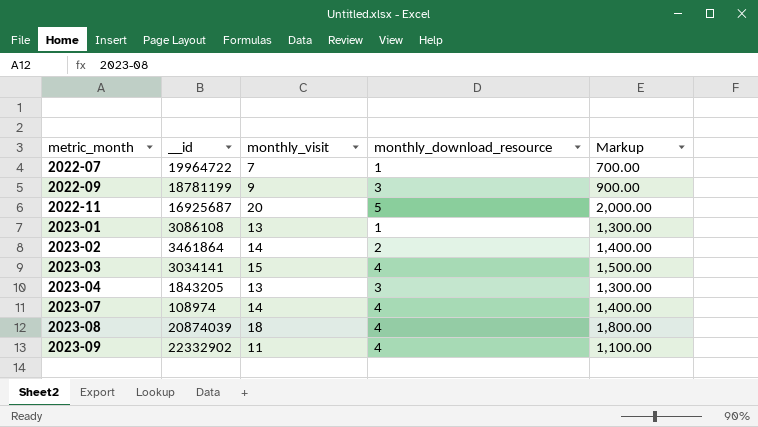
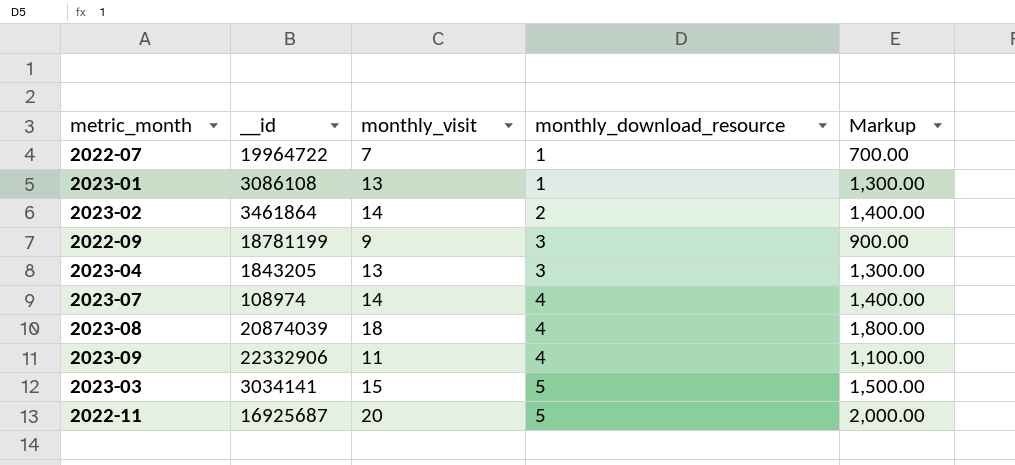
row order: metric_month ascending -> monthly_download_resource ascending
2023-09 | __id: 22332902 -> 22332906
2023-03 | monthly_download_resource: 4 -> 5

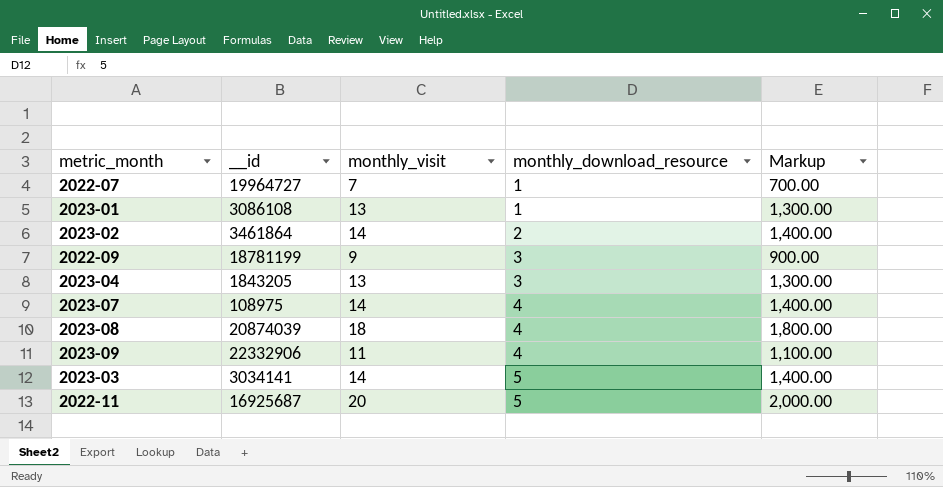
2022-07 | __id: 19964722 -> 19964727
2023-07 | __id: 108974 -> 108975
2023-03 | monthly_visit: 15 -> 14
2023-03 | Markup: 1,500.00 -> 1,400.00

